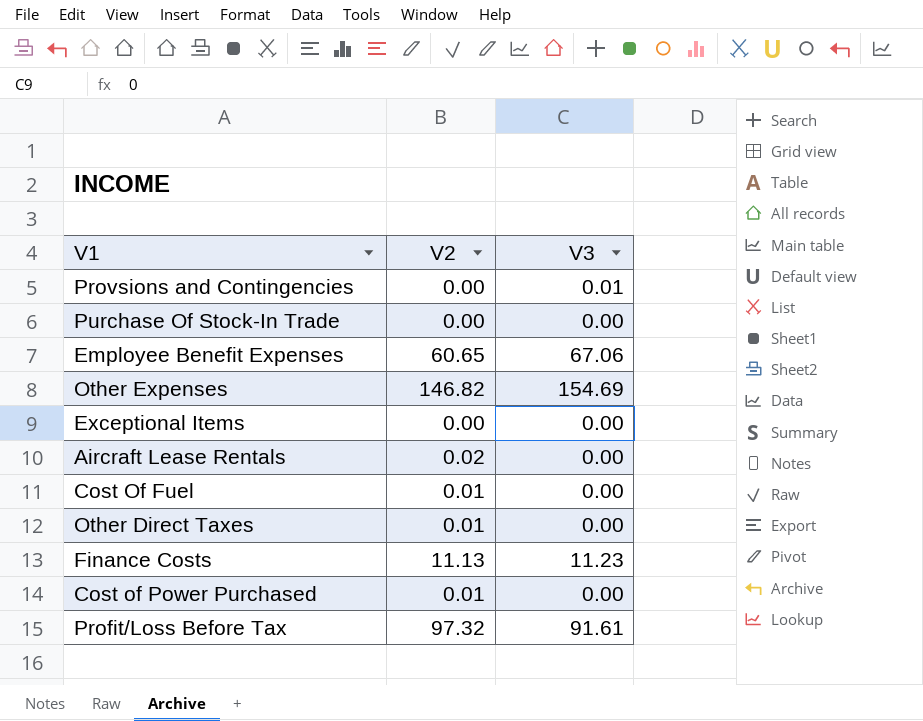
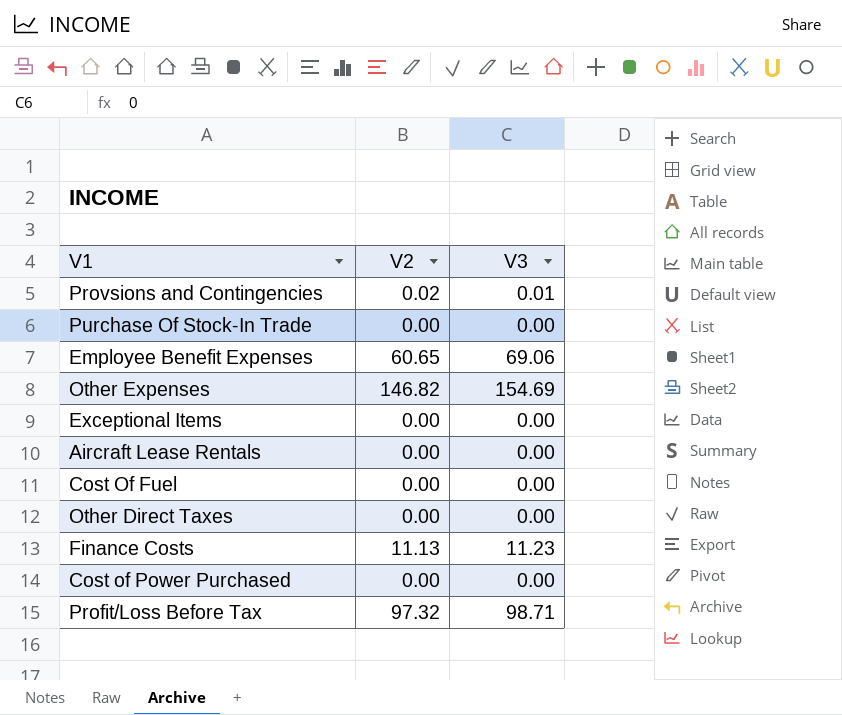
Provsions and Contingencies | V2: 0.00 -> 0.02
Employee Benefit Expenses | V3: 67.06 -> 69.06
Aircraft Lease Rentals | V2: 0.02 -> 0.00
Cost Of Fuel | V2: 0.01 -> 0.00
Other Direct Taxes | V2: 0.01 -> 0.00
Cost of Power Purchased | V2: 0.01 -> 0.00
Profit/Loss Before Tax | V3: 91.61 -> 98.71

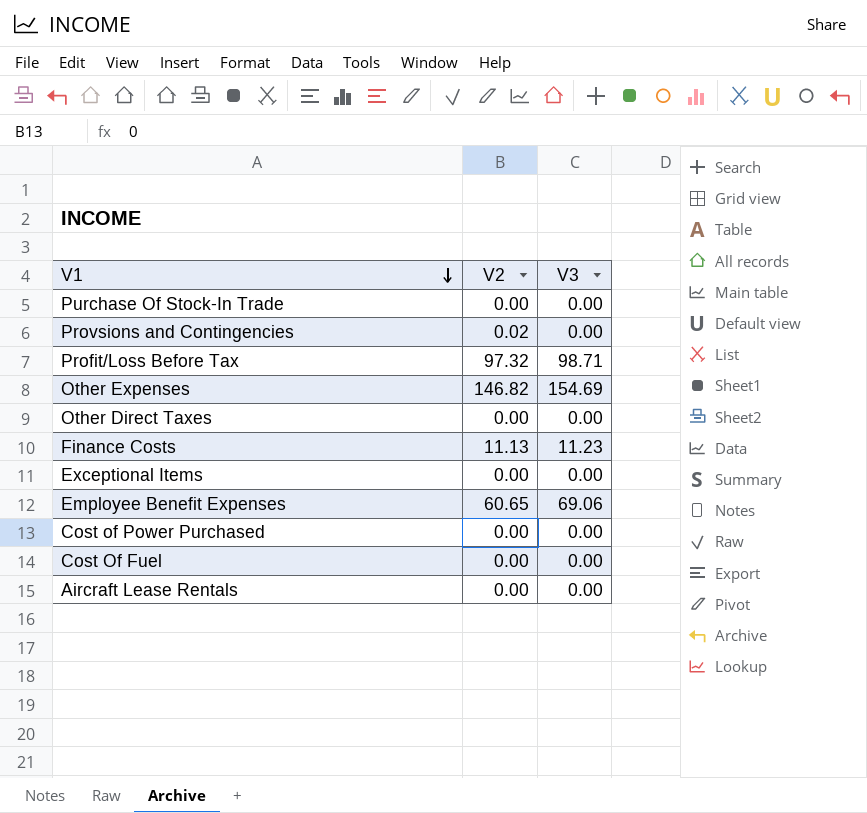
row order: none -> V1 descending
Provsions and Contingencies | V3: 0.01 -> 0.00

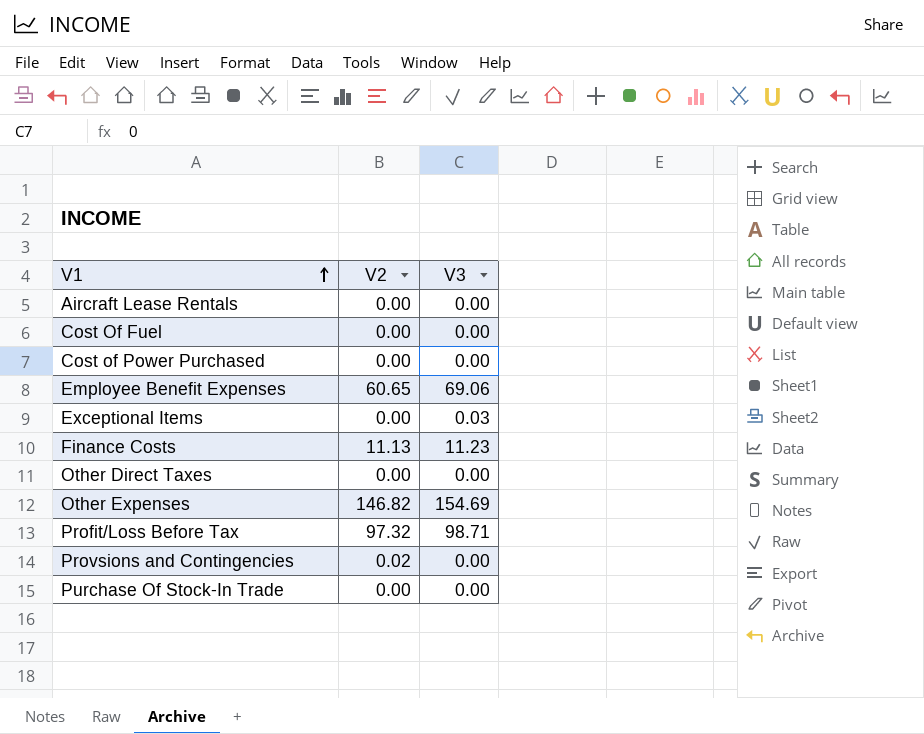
row order: V1 descending -> V1 ascending
Exceptional Items | V3: 0.00 -> 0.03

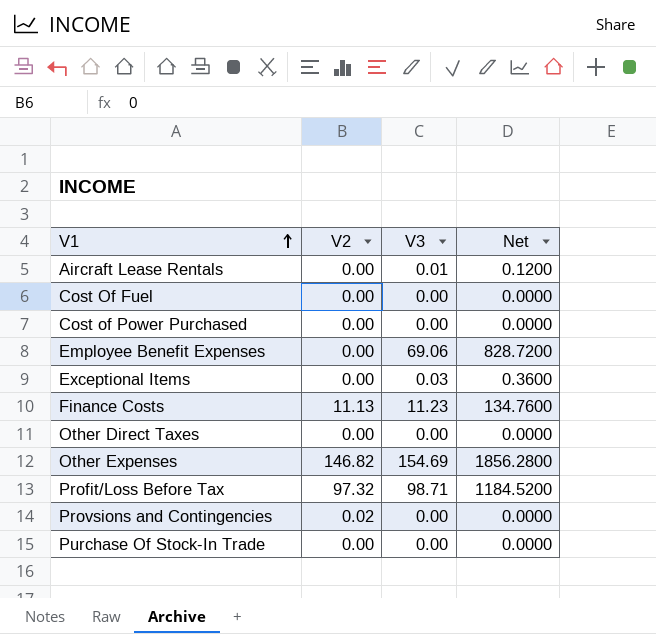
column Net | formula: none -> [V3] * 12
Aircraft Lease Rentals | V3: 0.00 -> 0.01
Employee Benefit Expenses | V2: 60.65 -> 0.00

